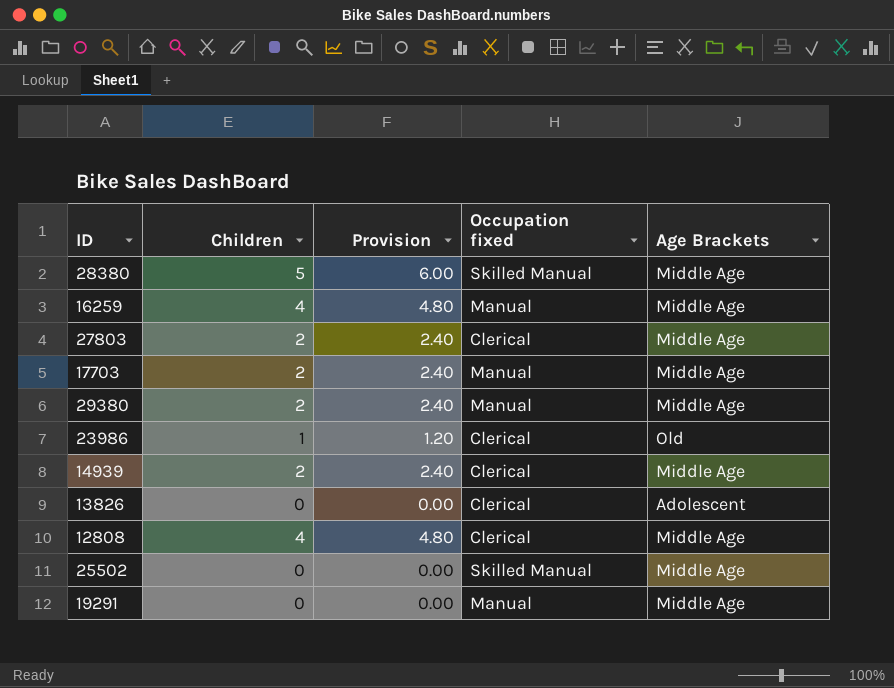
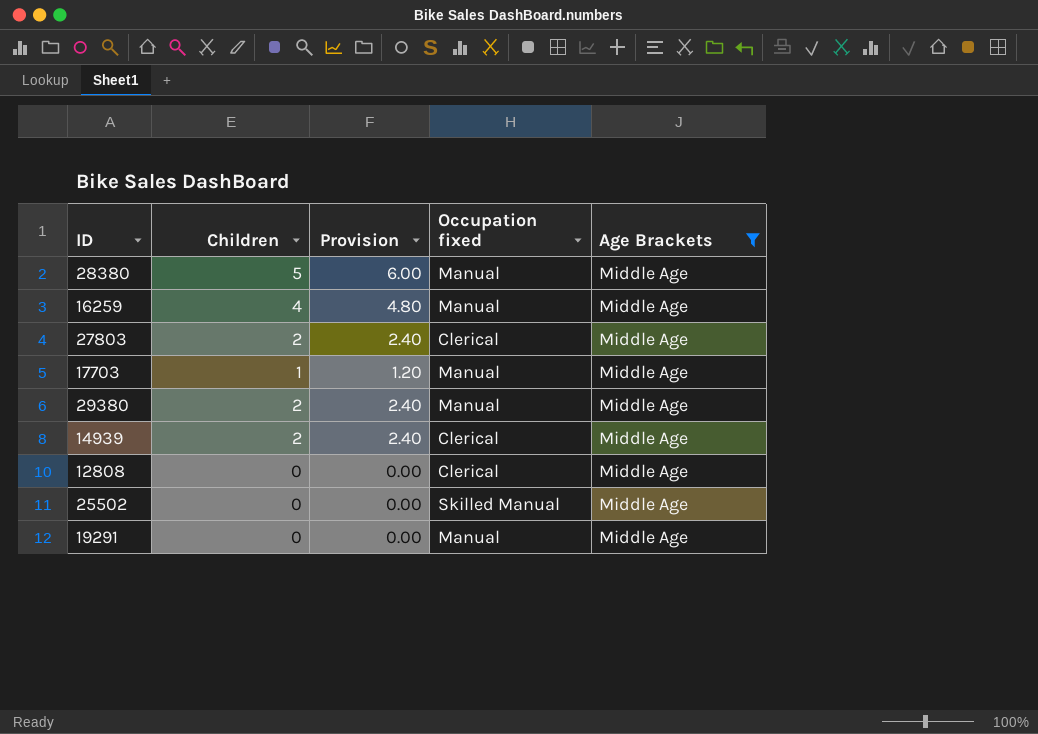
filter: none -> Age Brackets = Middle Age
28380 | Occupation fixed: Skilled Manual -> Manual
17703 | Children: 2 -> 1
17703 | Provision: 2.40 -> 1.20
12808 | Children: 4 -> 0
12808 | Provision: 4.80 -> 0.00

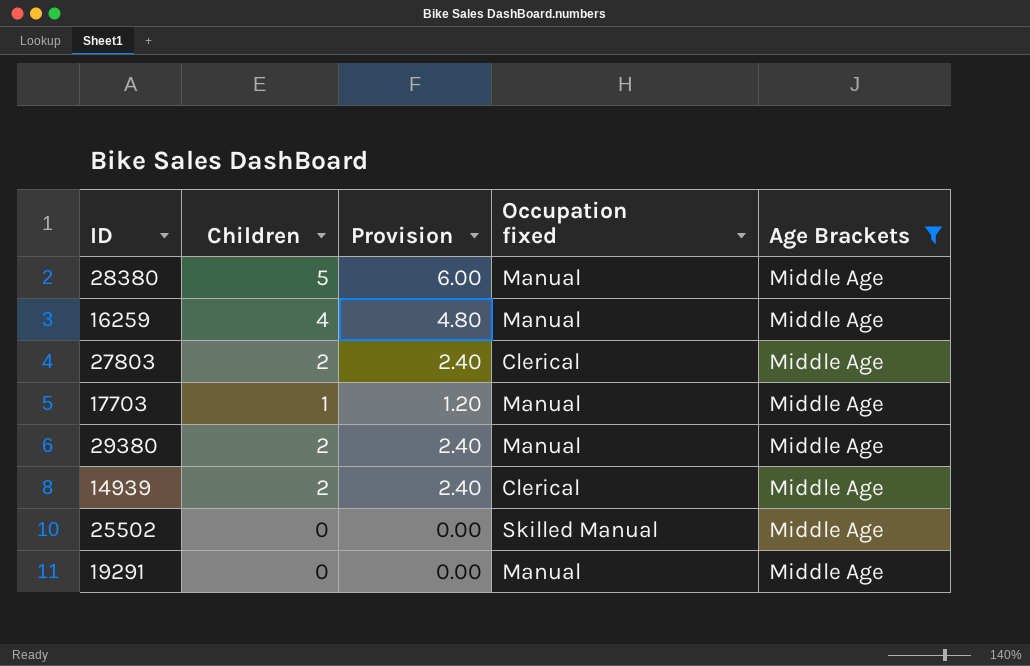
row 12808: 0 | 0.00 | Clerical | Middle Age -> none

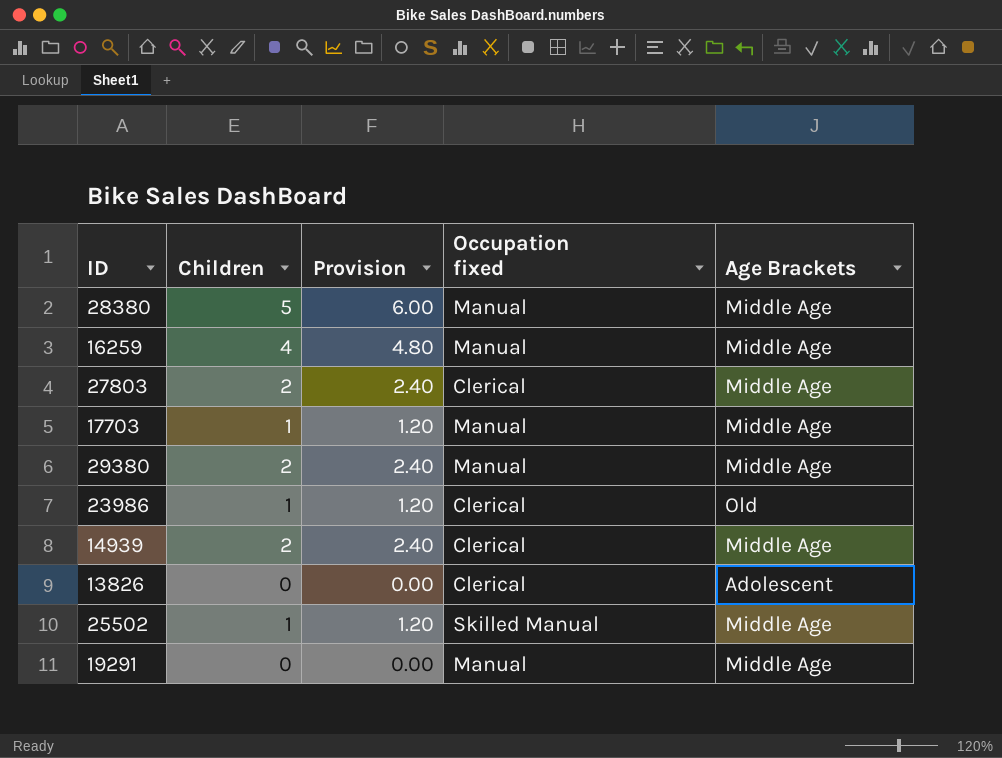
filter: Age Brackets = Middle Age -> none
25502 | Children: 0 -> 1
25502 | Provision: 0.00 -> 1.20

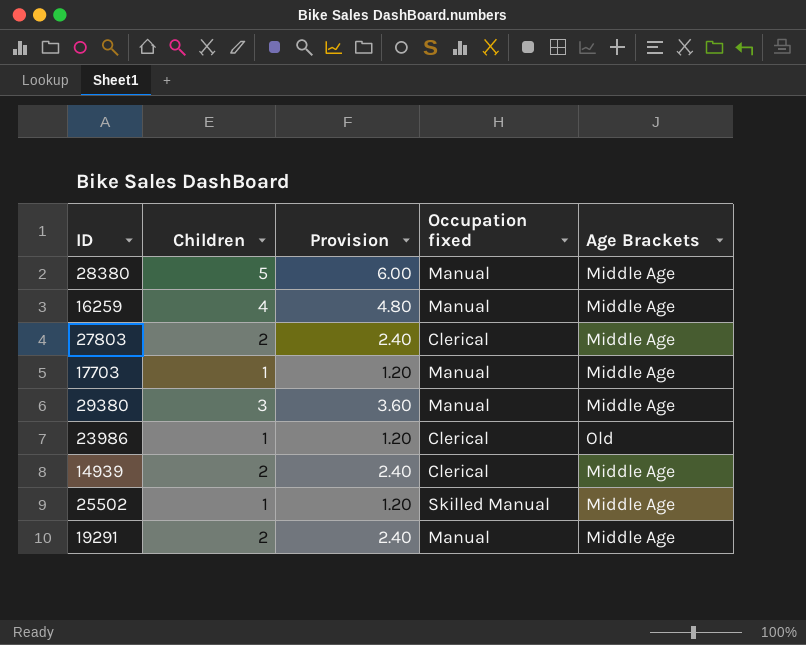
row 13826: 0 | 0.00 | Clerical | Adolescent -> none
29380 | Children: 2 -> 3
29380 | Provision: 2.40 -> 3.60
19291 | Children: 0 -> 2
19291 | Provision: 0.00 -> 2.40

